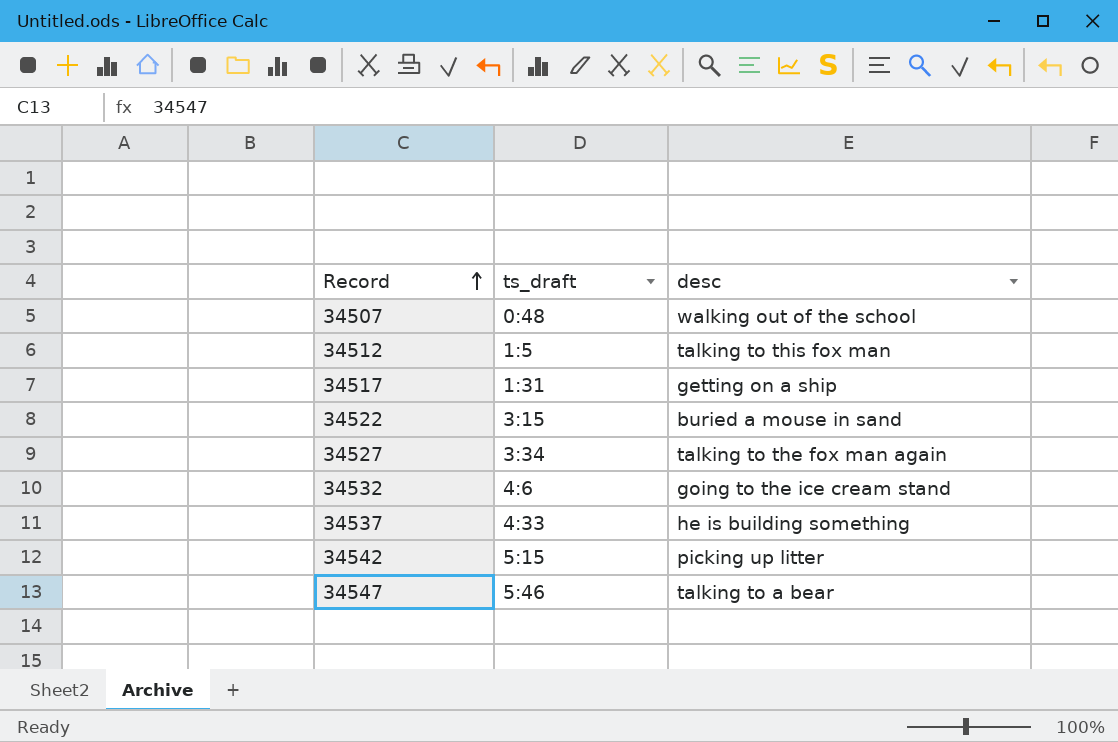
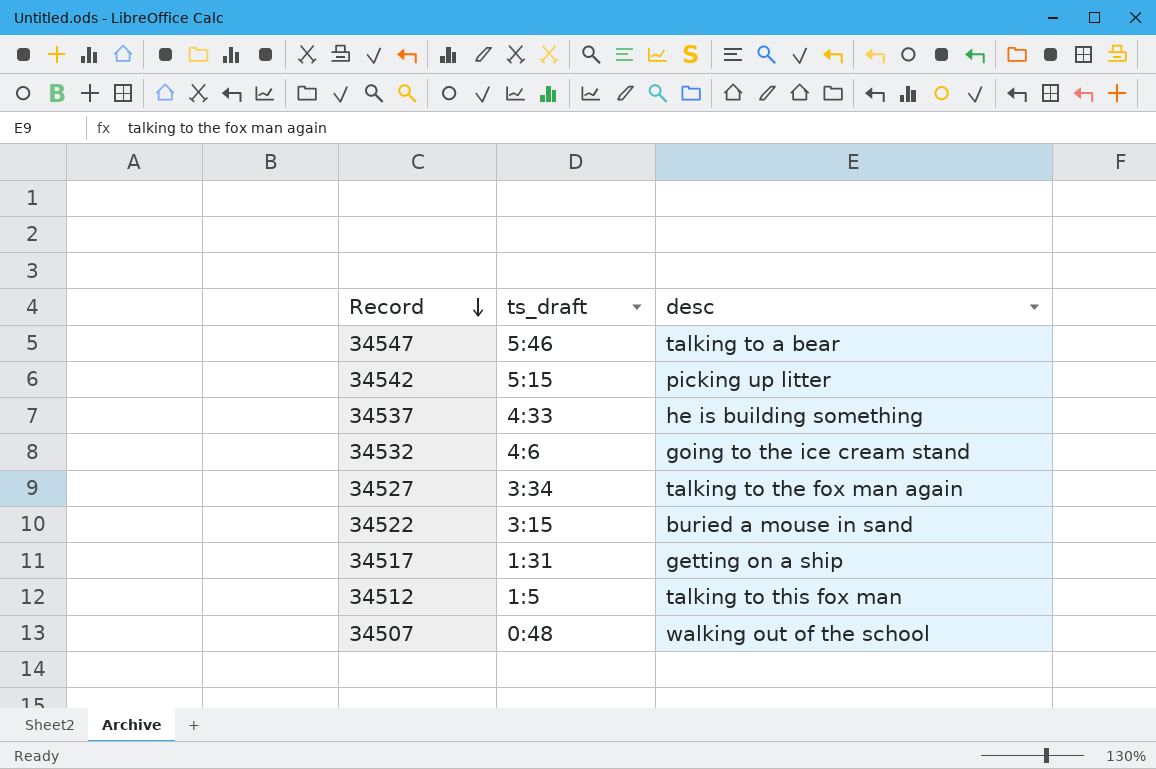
row order: Record ascending -> Record descending

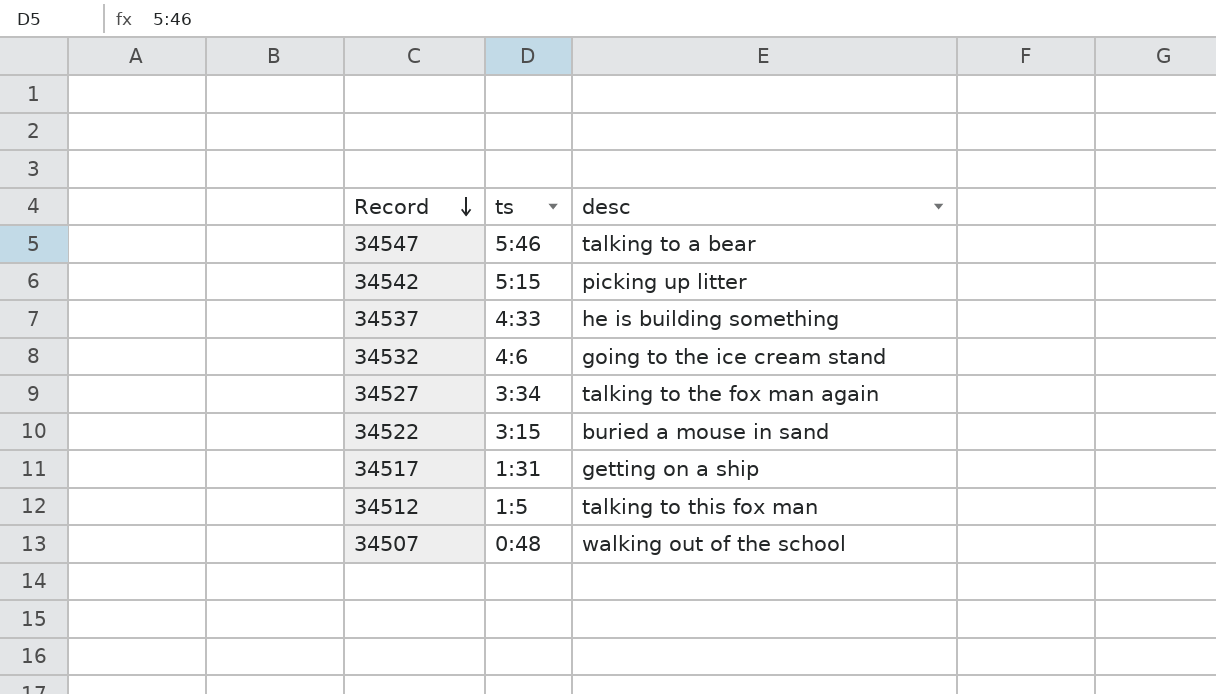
column name: ts_draft -> ts

